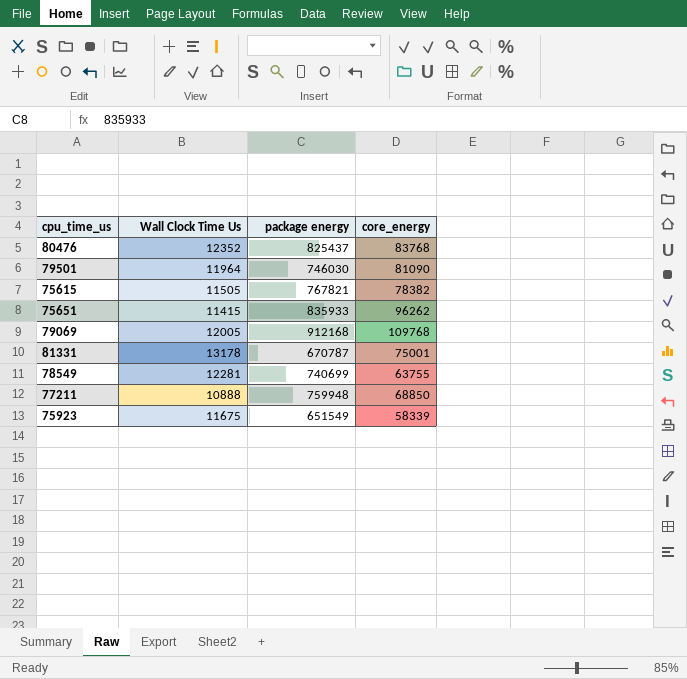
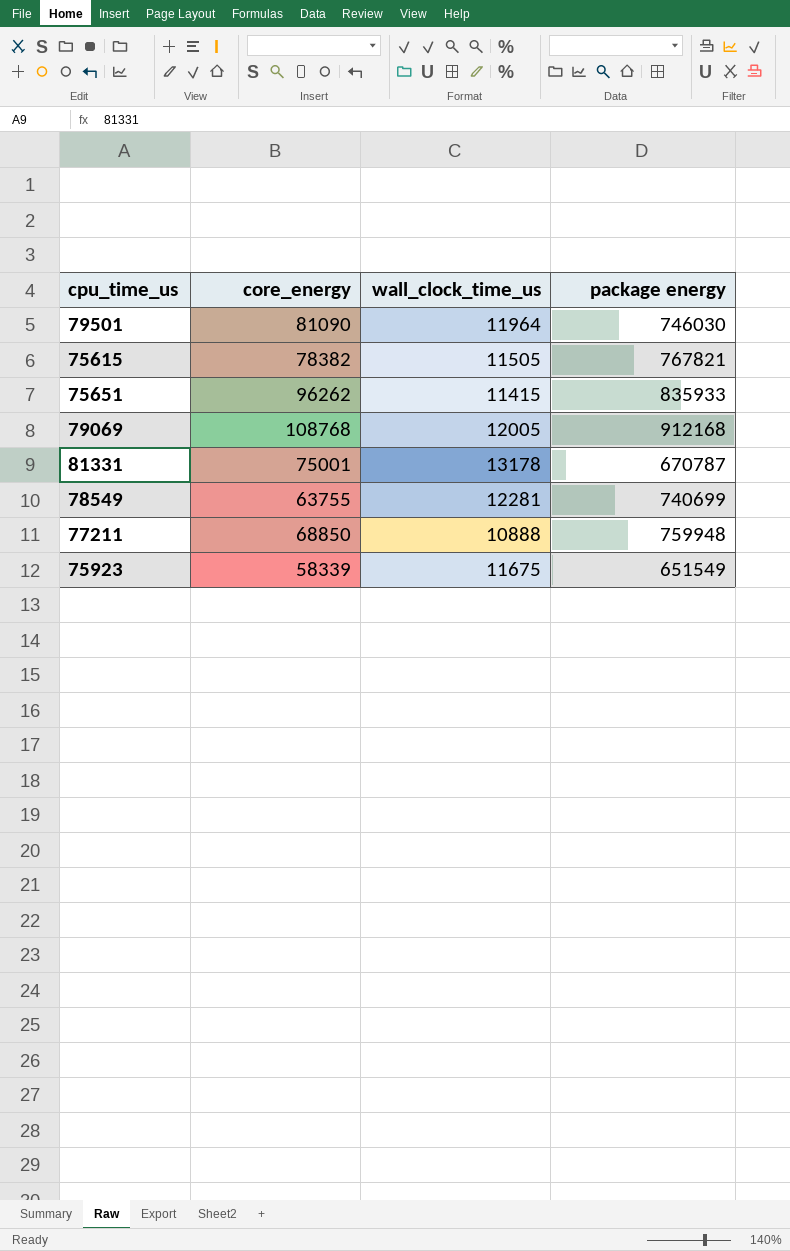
column core_energy | position: 4 -> 2
column name: Wall Clock Time Us -> wall_clock_time_us
row 80476: 12352 | 825437 | 83768 -> none
79069 | core_energy: 109768 -> 108768

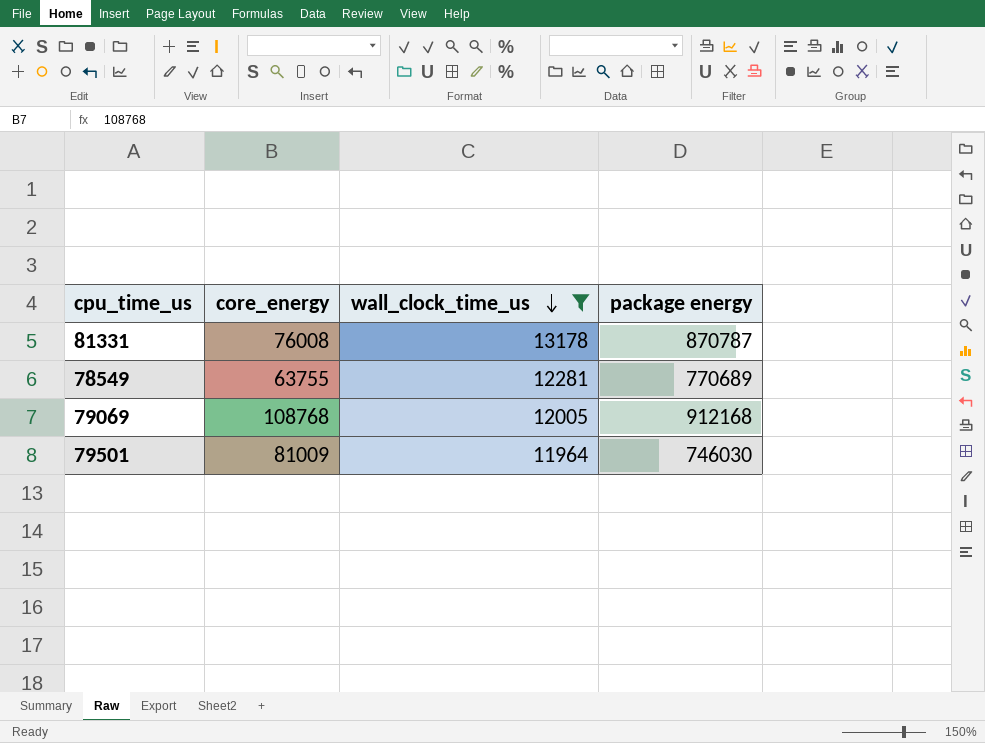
filter: none -> wall_clock_time_us >= 11964
row order: none -> wall_clock_time_us descending
81331 | core_energy: 75001 -> 76008
81331 | package energy: 670787 -> 870787
78549 | package energy: 740699 -> 770689
79501 | core_energy: 81090 -> 81009

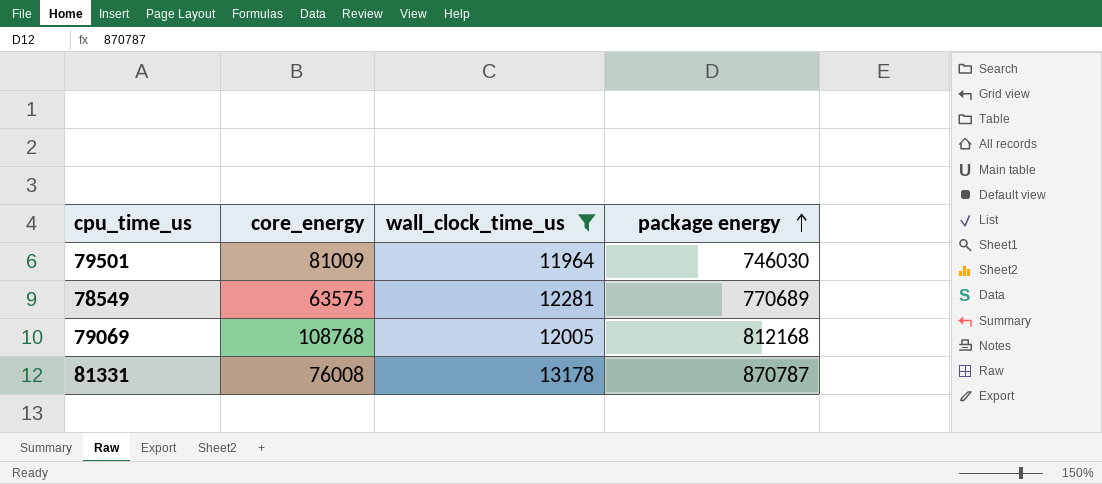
row order: wall_clock_time_us descending -> package energy ascending
78549 | core_energy: 63755 -> 63575
79069 | package energy: 912168 -> 812168

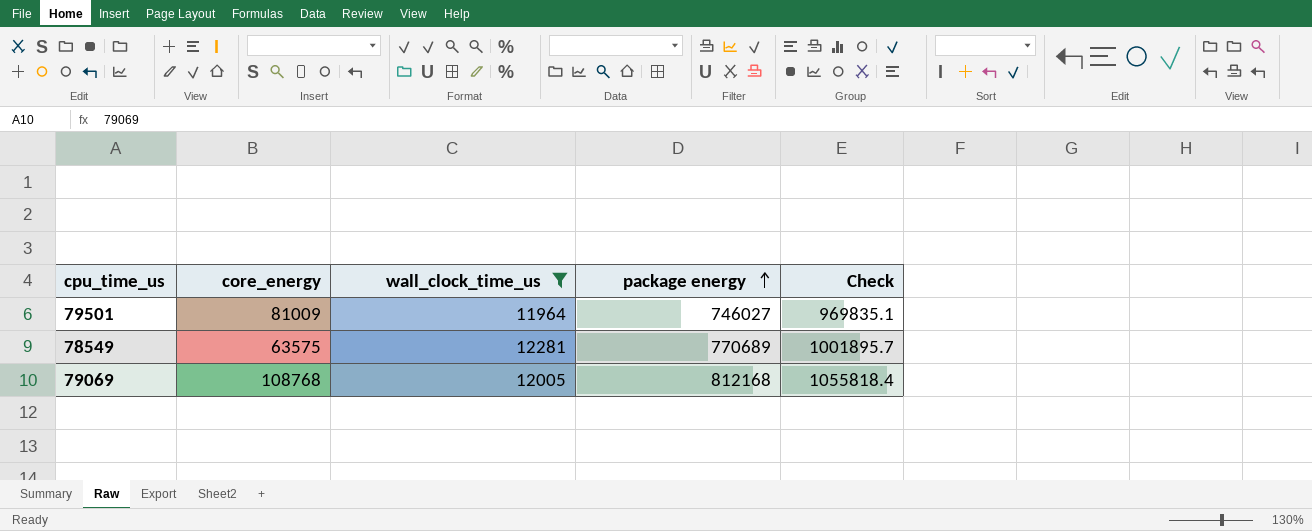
column Check | formula: none -> [package energy] * 1.3
row 81331: 76008 | 13178 | 870787 -> none
79501 | package energy: 746030 -> 746027

